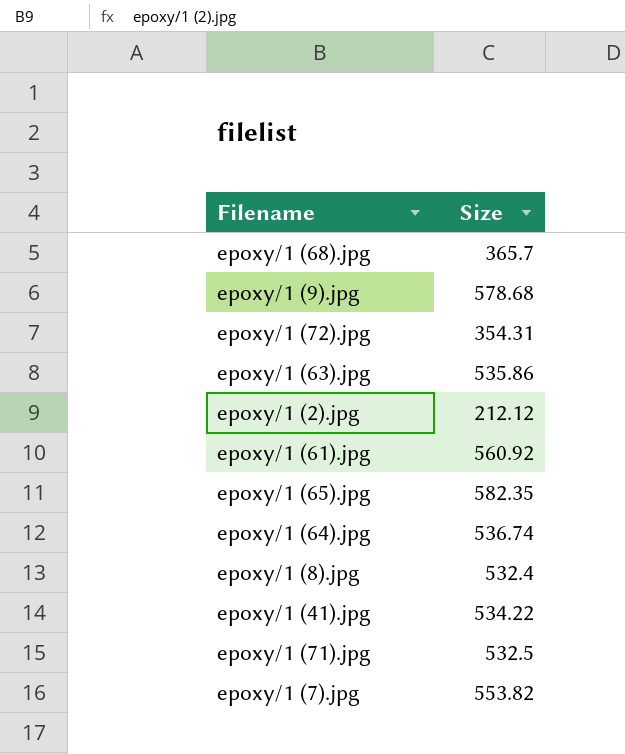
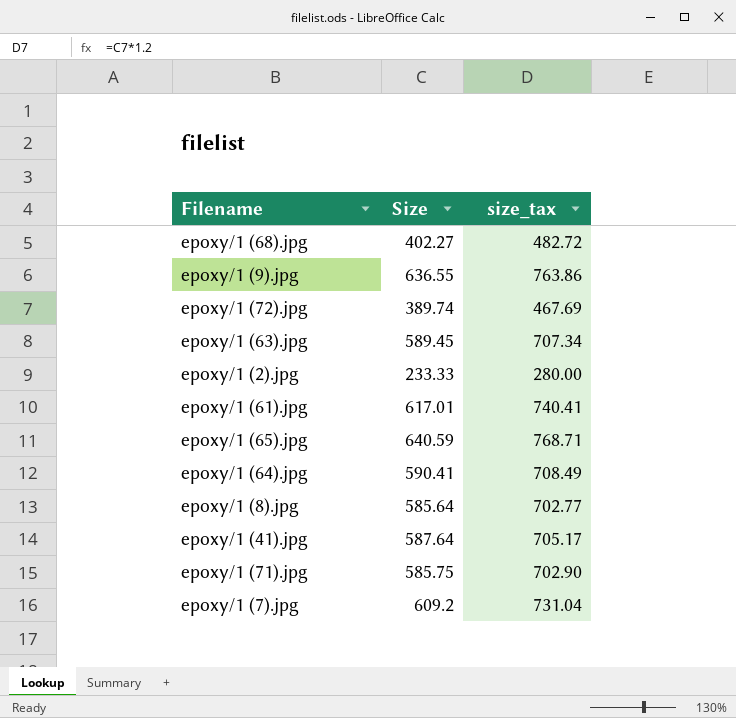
column size_tax | formula: none -> [Size] * 1.2
epoxy/1 (68).jpg | Size: 365.7 -> 402.27
epoxy/1 (9).jpg | Size: 578.68 -> 636.55
epoxy/1 (72).jpg | Size: 354.31 -> 389.74
epoxy/1 (63).jpg | Size: 535.86 -> 589.45
epoxy/1 (2).jpg | Size: 212.12 -> 233.33
epoxy/1 (61).jpg | Size: 560.92 -> 617.01
epoxy/1 (65).jpg | Size: 582.35 -> 640.59
epoxy/1 (64).jpg | Size: 536.74 -> 590.41
epoxy/1 (8).jpg | Size: 532.4 -> 585.64
epoxy/1 (41).jpg | Size: 534.22 -> 587.64
epoxy/1 (71).jpg | Size: 532.5 -> 585.75
epoxy/1 (7).jpg | Size: 553.82 -> 609.2

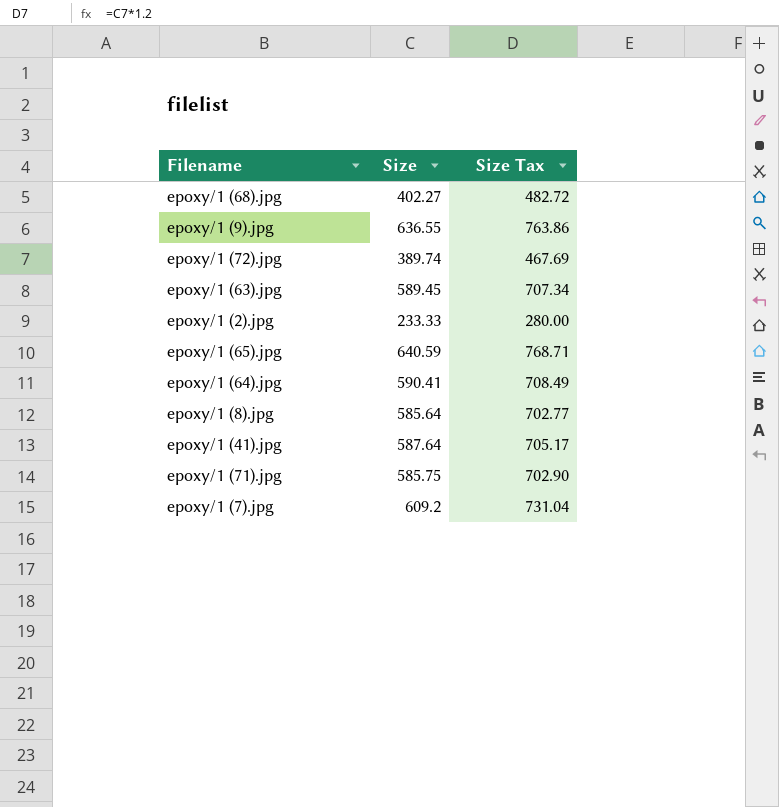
column name: size_tax -> Size Tax
row epoxy/1 (61).jpg: 617.01 | 740.41 -> none

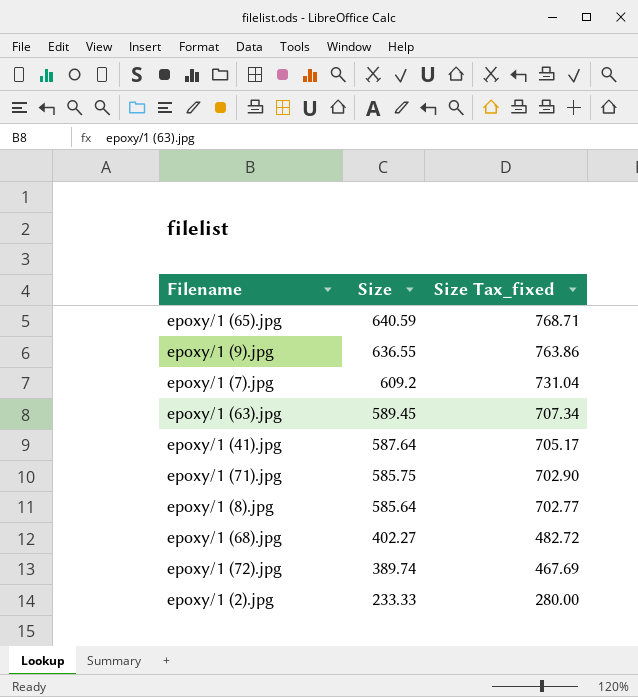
row order: none -> Size descending
column name: Size Tax -> Size Tax_fixed
row epoxy/1 (64).jpg: 590.41 | 708.49 -> none

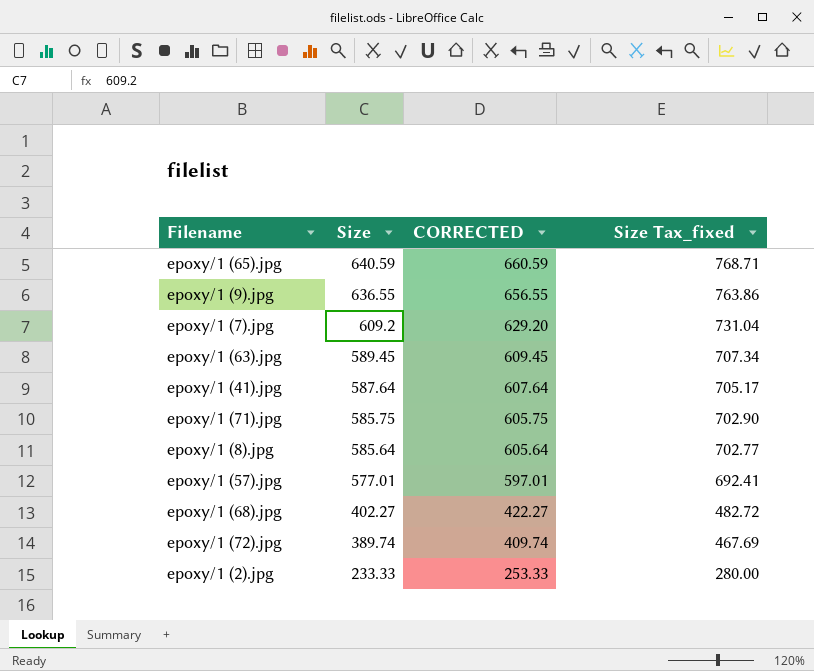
column CORRECTED | formula: none -> [Size] + 20
row epoxy/1 (57).jpg: none -> 577.01 | 597.01 | 692.41

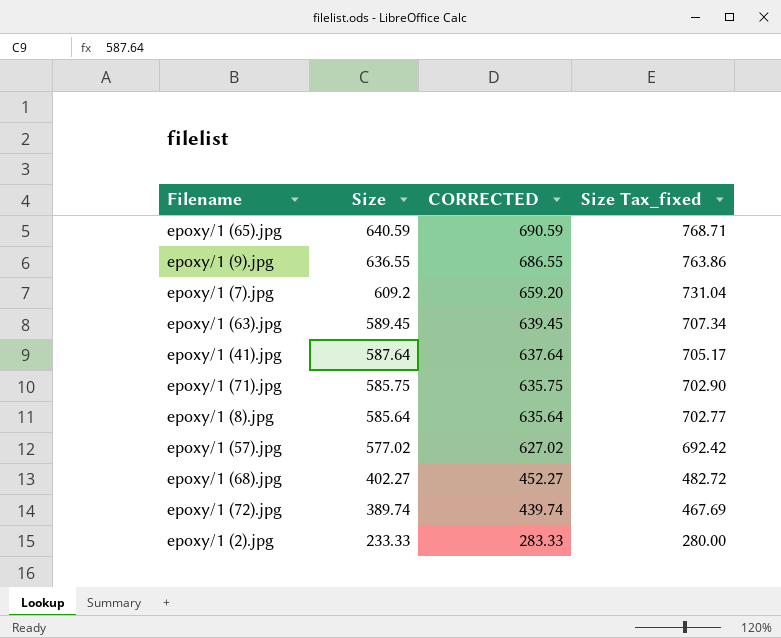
column CORRECTED | formula: [Size] + 20 -> [Size] + 50
epoxy/1 (57).jpg | Size: 577.01 -> 577.02
epoxy/1 (57).jpg | Size Tax_fixed: 692.41 -> 692.42

